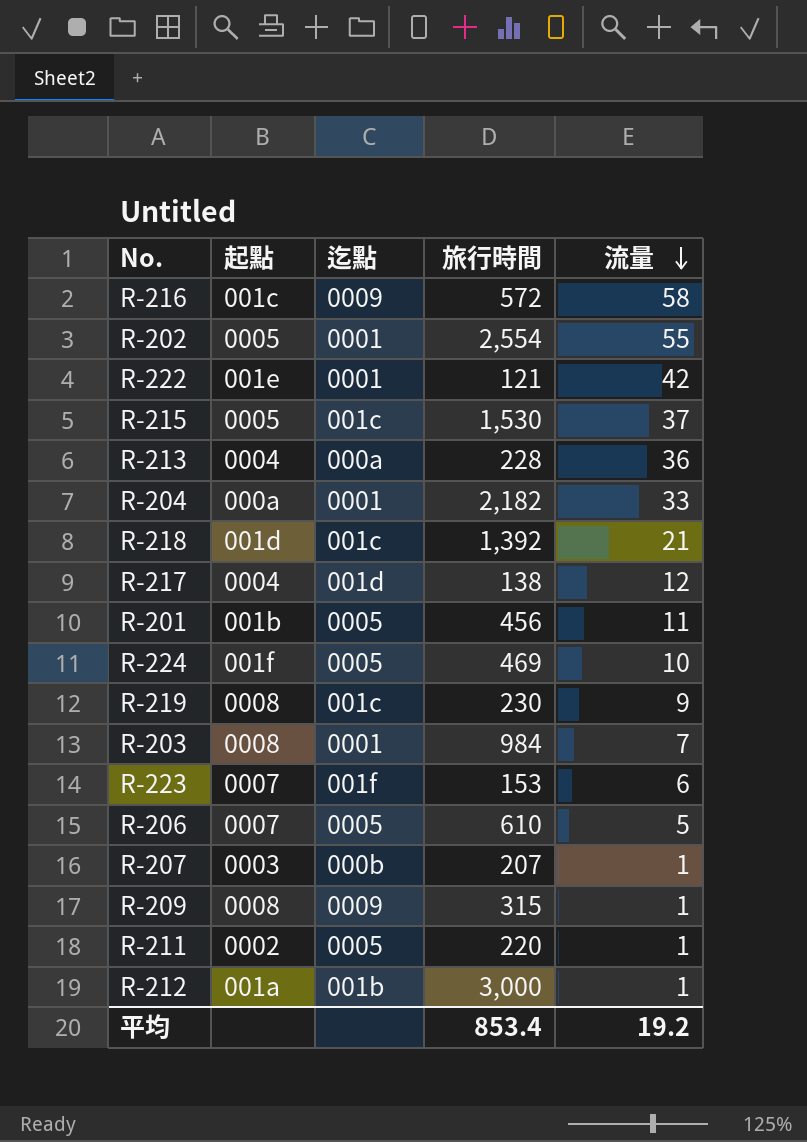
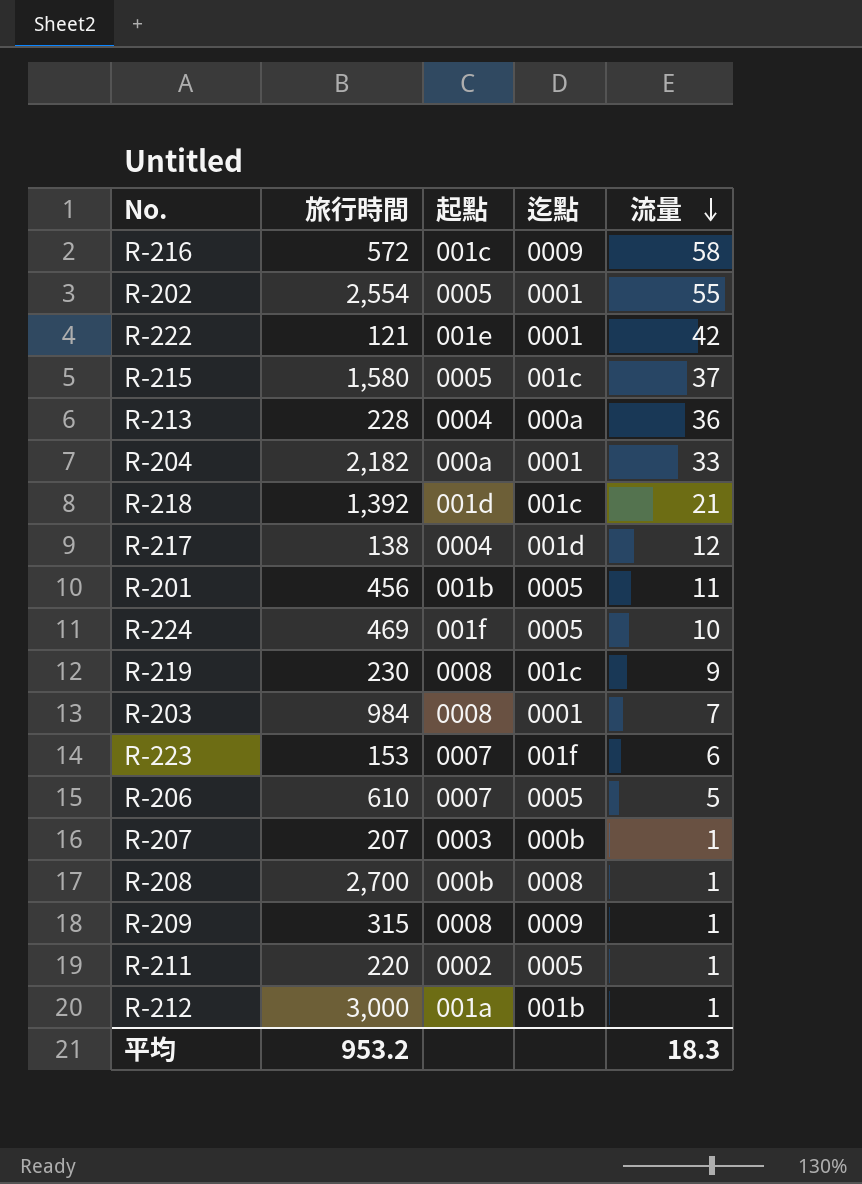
column 旅行時間 | position: 4 -> 2
R-215 | 旅行時間: 1,530 -> 1,580
row R-208: none -> 2,700 | 000b | 0008 | 1
平均 | 旅行時間: 853.4 -> 953.2
平均 | 流量: 19.2 -> 18.3

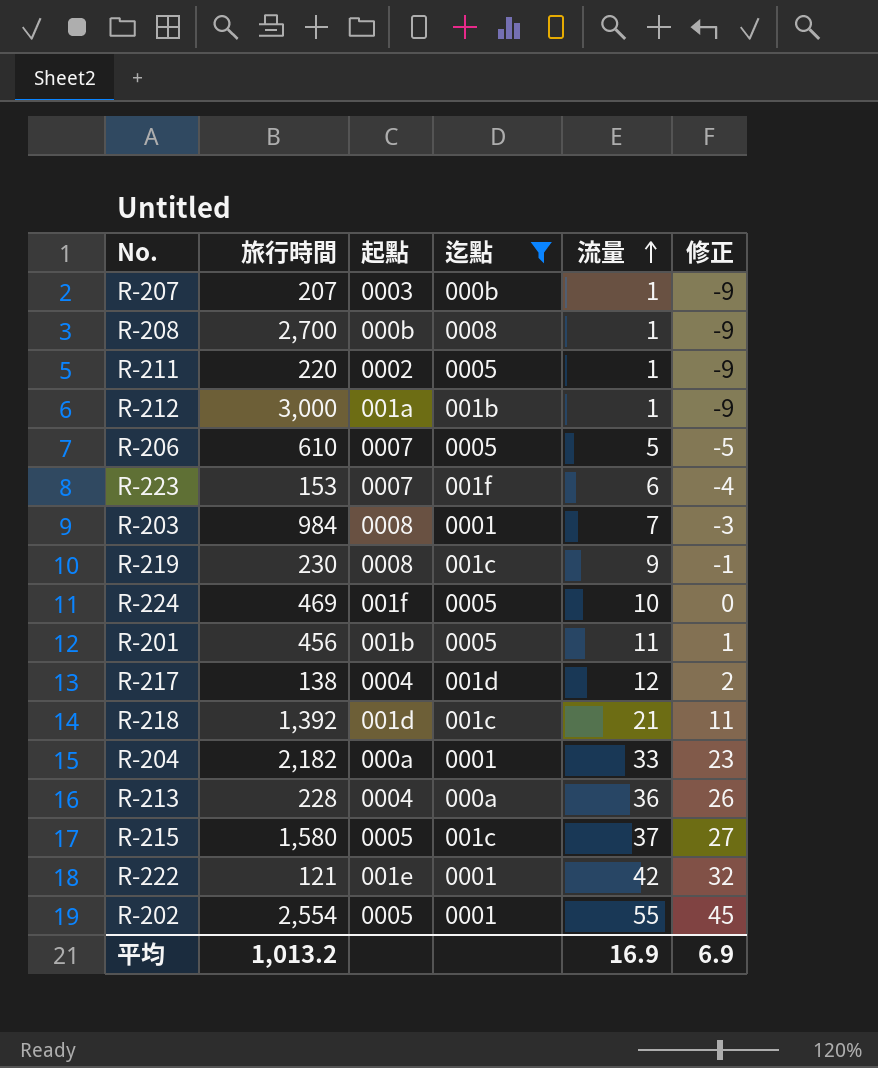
filter: none -> 迄點 != 0009
row order: 流量 descending -> 流量 ascending
column 修正 | formula: none -> [流量] - 10
平均 | 旅行時間: 953.2 -> 1,013.2
平均 | 流量: 18.3 -> 16.9

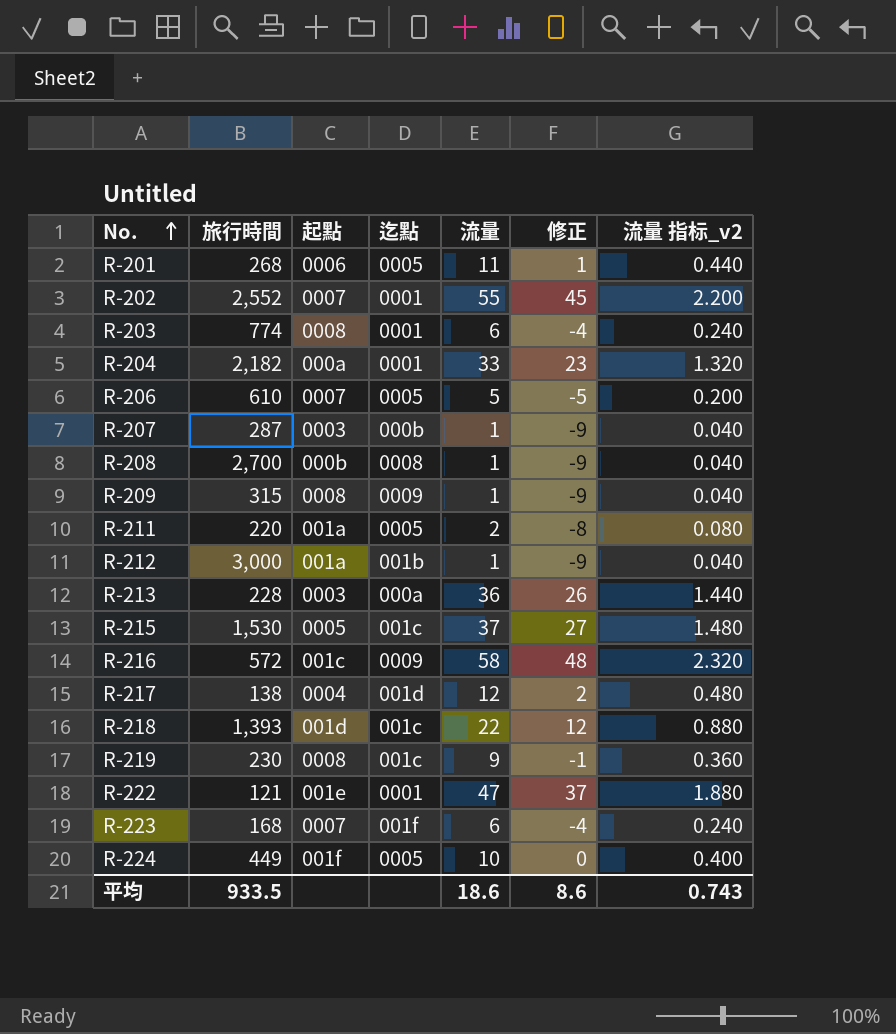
filter: 迄點 != 0009 -> none
row order: 流量 ascending -> No. ascending
column 流量 指标_v2 | formula: none -> [流量] * 0.04
R-201 | 旅行時間: 456 -> 268
R-201 | 起點: 001b -> 0006
R-202 | 旅行時間: 2,554 -> 2,552
R-202 | 起點: 0005 -> 0007
R-203 | 旅行時間: 984 -> 774
R-203 | 流量: 7 -> 6
R-203 | 修正: -3 -> -4
R-207 | 旅行時間: 207 -> 287
R-211 | 起點: 0002 -> 001a
R-211 | 流量: 1 -> 2
R-211 | 修正: -9 -> -8
R-213 | 起點: 0004 -> 0003
R-215 | 旅行時間: 1,580 -> 1,530
R-218 | 旅行時間: 1,392 -> 1,393
R-218 | 流量: 21 -> 22
R-218 | 修正: 11 -> 12
R-222 | 流量: 42 -> 47
R-222 | 修正: 32 -> 37
R-223 | 旅行時間: 153 -> 168
R-224 | 旅行時間: 469 -> 449
平均 | 旅行時間: 1,013.2 -> 933.5
平均 | 流量: 16.9 -> 18.6
平均 | 修正: 6.9 -> 8.6

